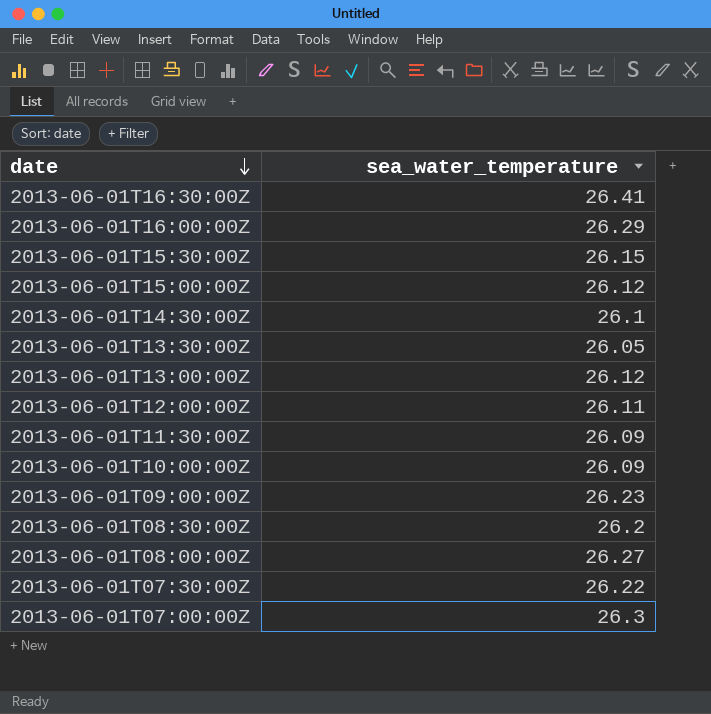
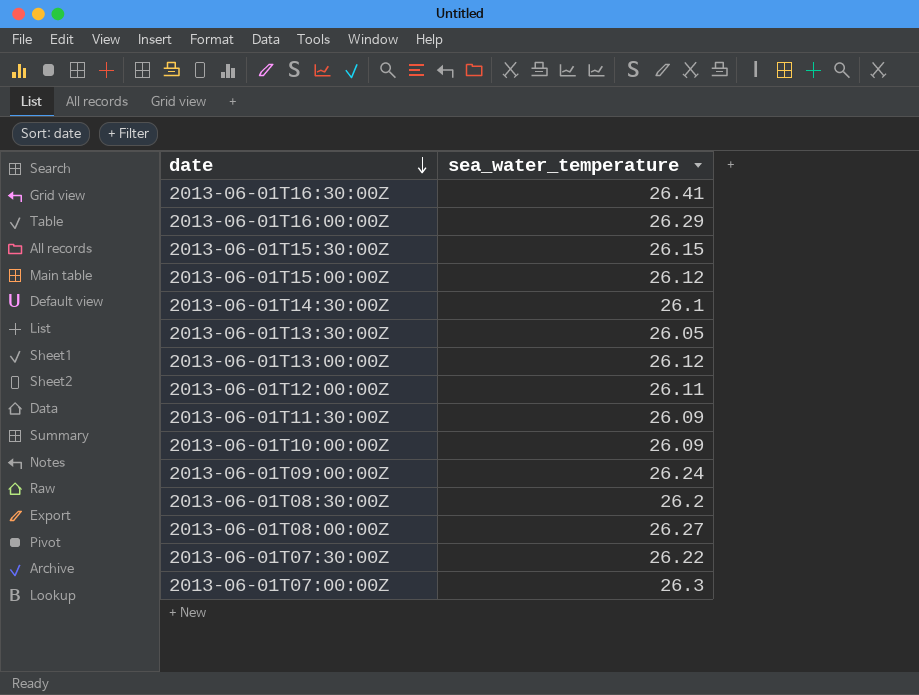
2013-06-01T09:00:00Z | sea_water_temperature: 26.23 -> 26.24

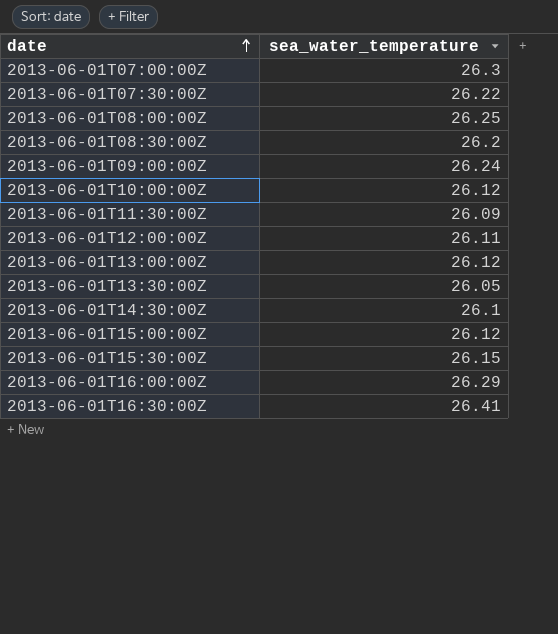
row order: date descending -> date ascending
2013-06-01T08:00:00Z | sea_water_temperature: 26.27 -> 26.25
2013-06-01T10:00:00Z | sea_water_temperature: 26.09 -> 26.12

